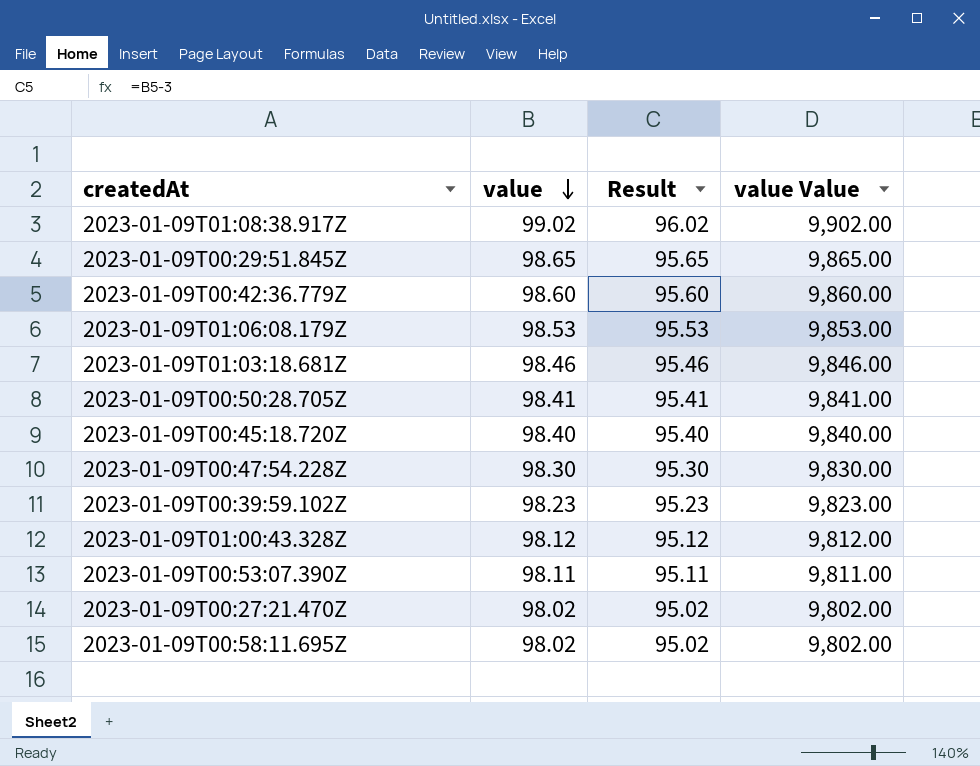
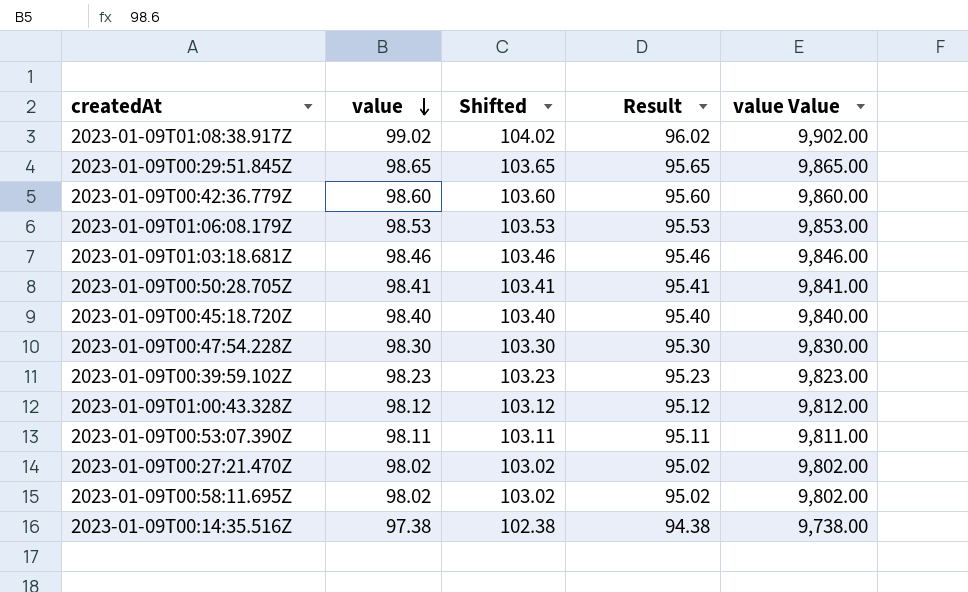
column Shifted | formula: none -> [value] + 5
row 2023-01-09T00:14:35.516Z: none -> 97.38 | 102.38 | 94.38 | 9,738.00

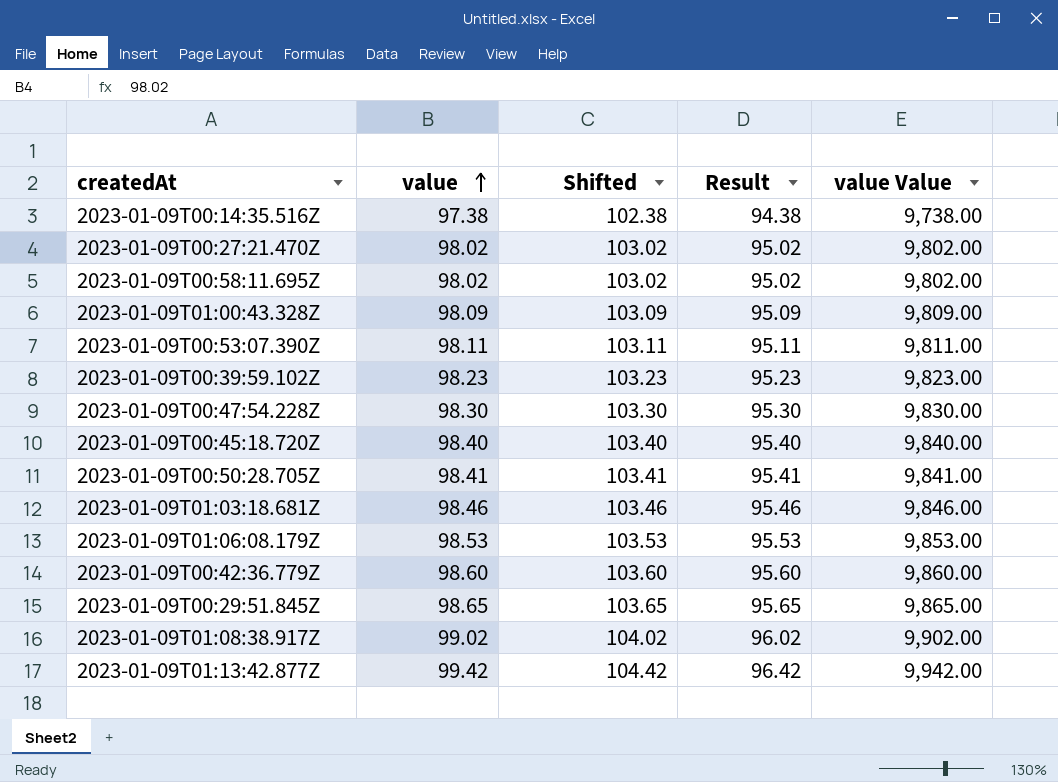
row order: value descending -> value ascending
2023-01-09T01:00:43.328Z | value: 98.12 -> 98.09
2023-01-09T01:00:43.328Z | Shifted: 103.12 -> 103.09
2023-01-09T01:00:43.328Z | Result: 95.12 -> 95.09
2023-01-09T01:00:43.328Z | value Value: 9,812.00 -> 9,809.00
row 2023-01-09T01:13:42.877Z: none -> 99.42 | 104.42 | 96.42 | 9,942.00

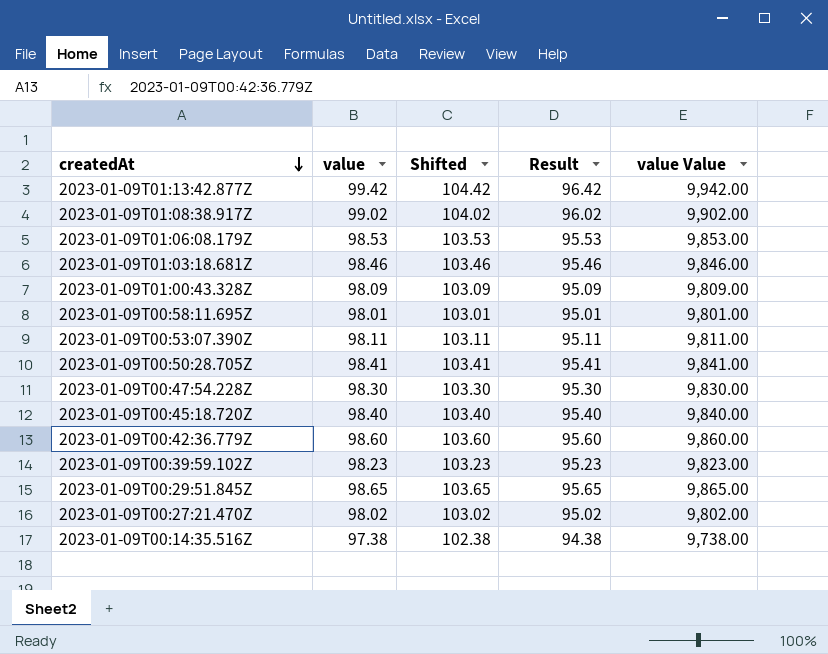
row order: value ascending -> createdAt descending
2023-01-09T00:58:11.695Z | value: 98.02 -> 98.01
2023-01-09T00:58:11.695Z | Shifted: 103.02 -> 103.01
2023-01-09T00:58:11.695Z | Result: 95.02 -> 95.01
2023-01-09T00:58:11.695Z | value Value: 9,802.00 -> 9,801.00

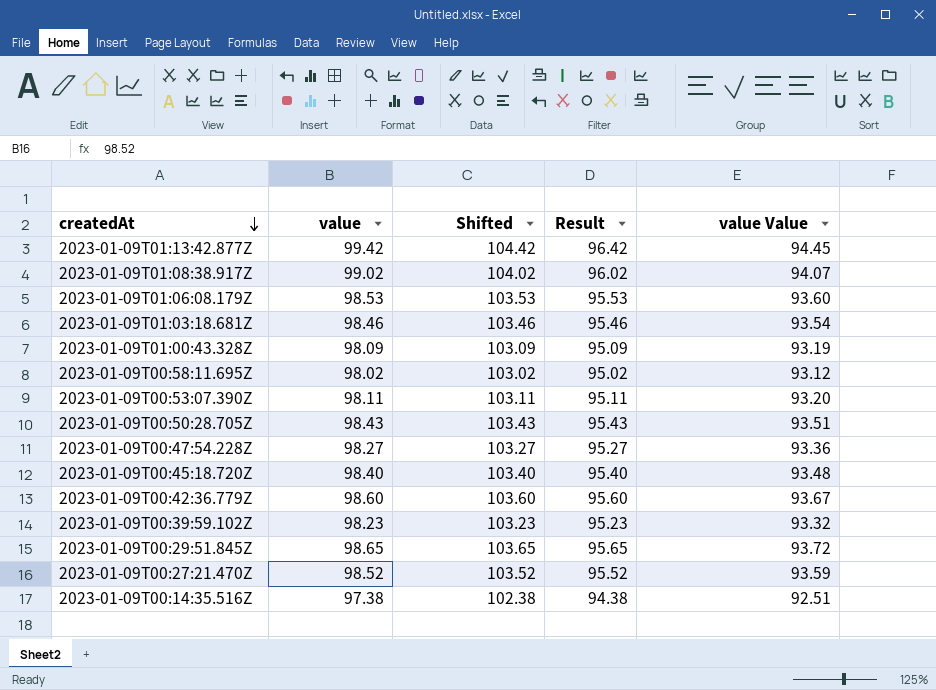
column value Value | formula: [value] * 100 -> [value] * 0.95
2023-01-09T00:58:11.695Z | value: 98.01 -> 98.02
2023-01-09T00:58:11.695Z | Shifted: 103.01 -> 103.02
2023-01-09T00:58:11.695Z | Result: 95.01 -> 95.02
2023-01-09T00:50:28.705Z | value: 98.41 -> 98.43
2023-01-09T00:50:28.705Z | Shifted: 103.41 -> 103.43
2023-01-09T00:50:28.705Z | Result: 95.41 -> 95.43
2023-01-09T00:47:54.228Z | value: 98.30 -> 98.27
2023-01-09T00:47:54.228Z | Shifted: 103.30 -> 103.27
2023-01-09T00:47:54.228Z | Result: 95.30 -> 95.27
2023-01-09T00:27:21.470Z | value: 98.02 -> 98.52
2023-01-09T00:27:21.470Z | Shifted: 103.02 -> 103.52
2023-01-09T00:27:21.470Z | Result: 95.02 -> 95.52

